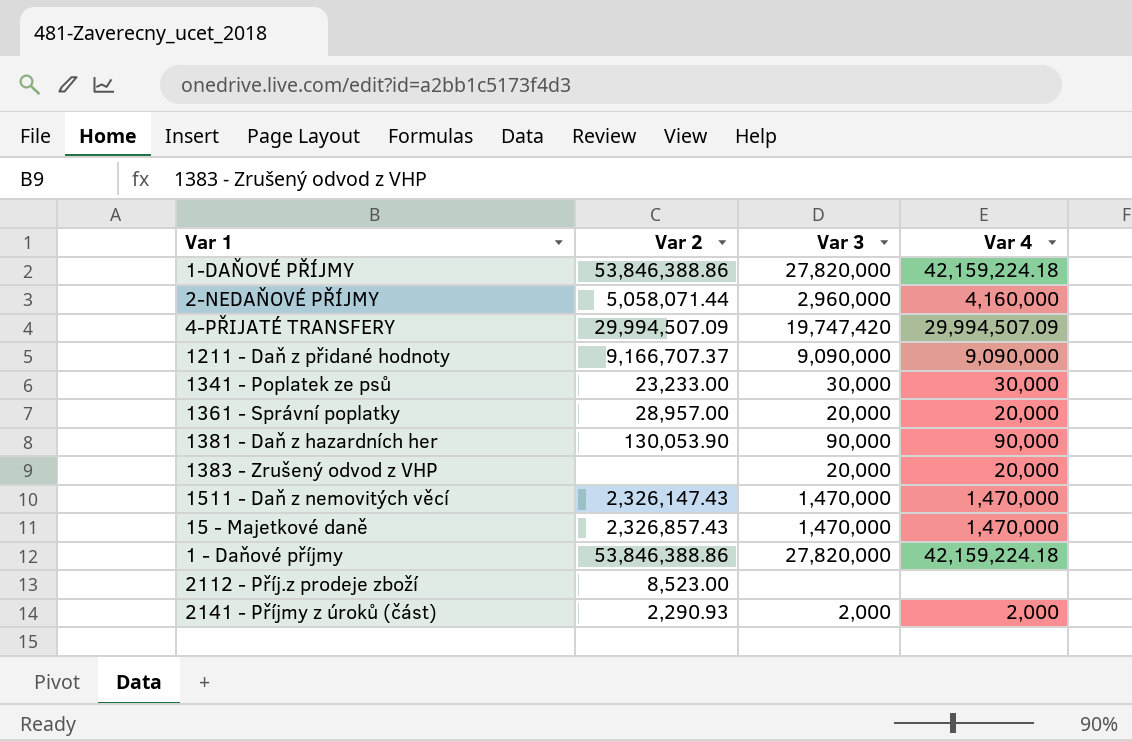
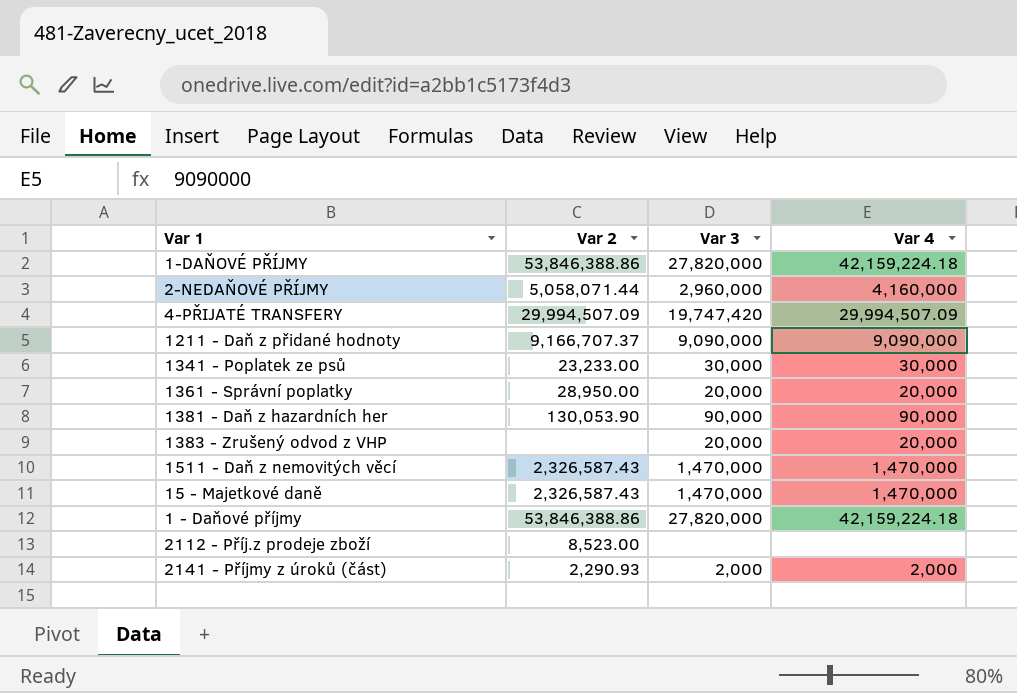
1361 - Správní poplatky | Var 2: 28,957.00 -> 28,950.00
1511 - Daň z nemovitých věcí | Var 2: 2,326,147.43 -> 2,326,587.43
15 - Majetkové daně | Var 2: 2,326,857.43 -> 2,326,587.43

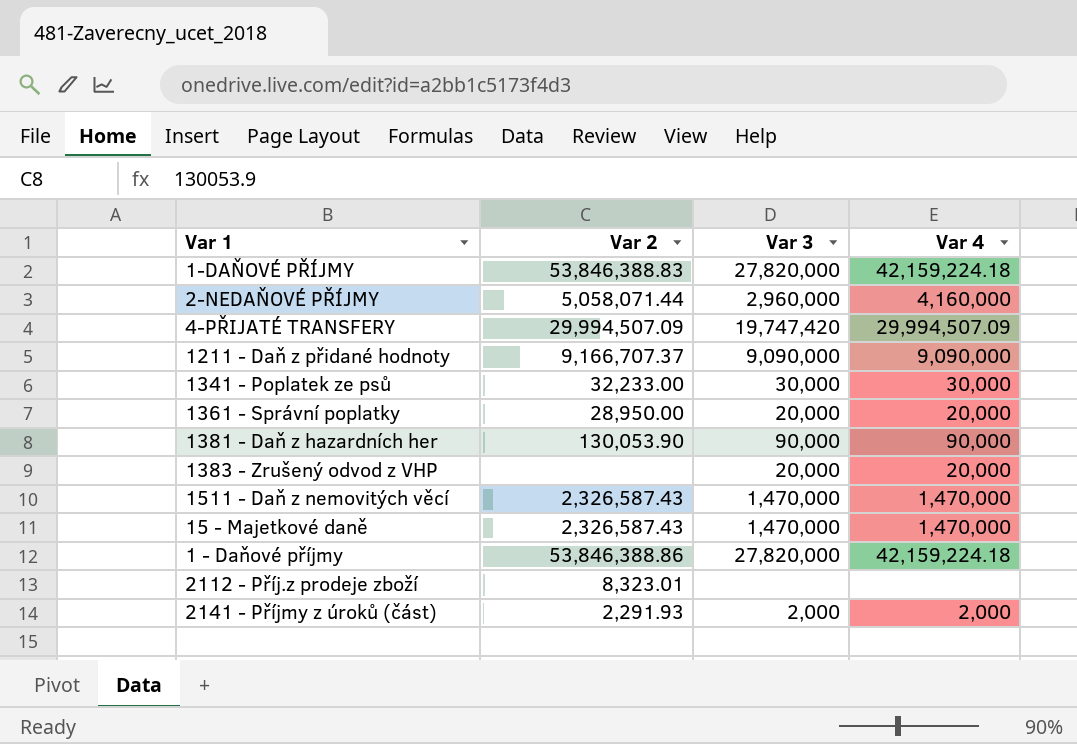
1-DAŇOVÉ PŘÍJMY | Var 2: 53,846,388.86 -> 53,846,388.83
1341 - Poplatek ze psů | Var 2: 23,233.00 -> 32,233.00
2112 - Příj.z prodeje zboží | Var 2: 8,523.00 -> 8,323.01
2141 - Příjmy z úroků (část) | Var 2: 2,290.93 -> 2,291.93

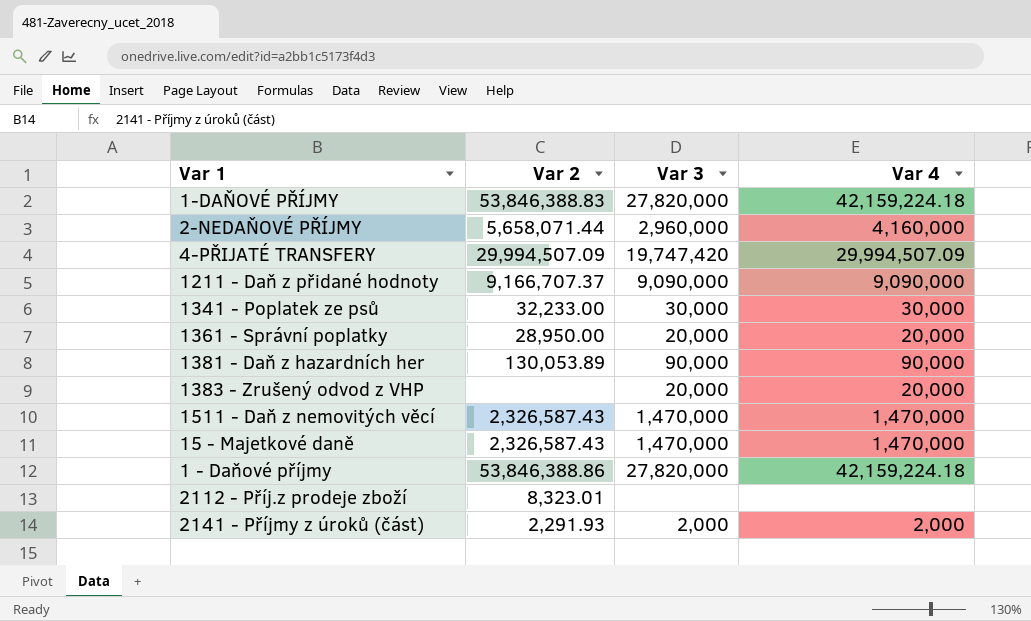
2-NEDAŇOVÉ PŘÍJMY | Var 2: 5,058,071.44 -> 5,658,071.44
1381 - Daň z hazardních her | Var 2: 130,053.90 -> 130,053.89

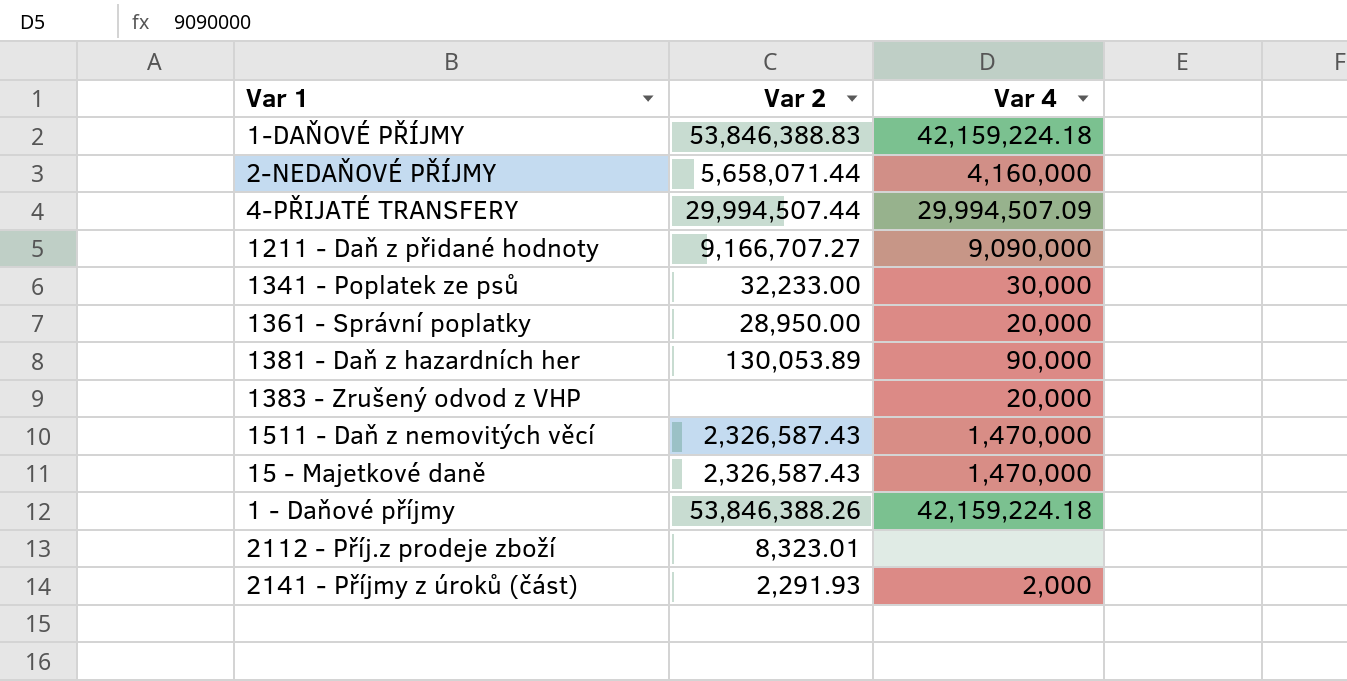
column Var 3 | position: 3 -> none
4-PŘIJATÉ TRANSFERY | Var 2: 29,994,507.09 -> 29,994,507.44
1211 - Daň z přidané hodnoty | Var 2: 9,166,707.37 -> 9,166,707.27
1 - Daňové příjmy | Var 2: 53,846,388.86 -> 53,846,388.26

